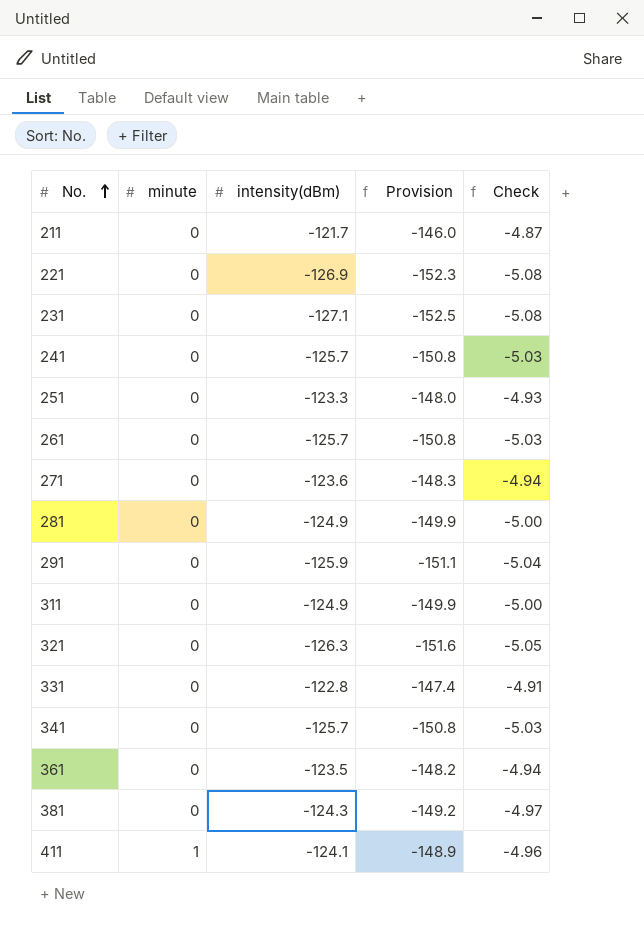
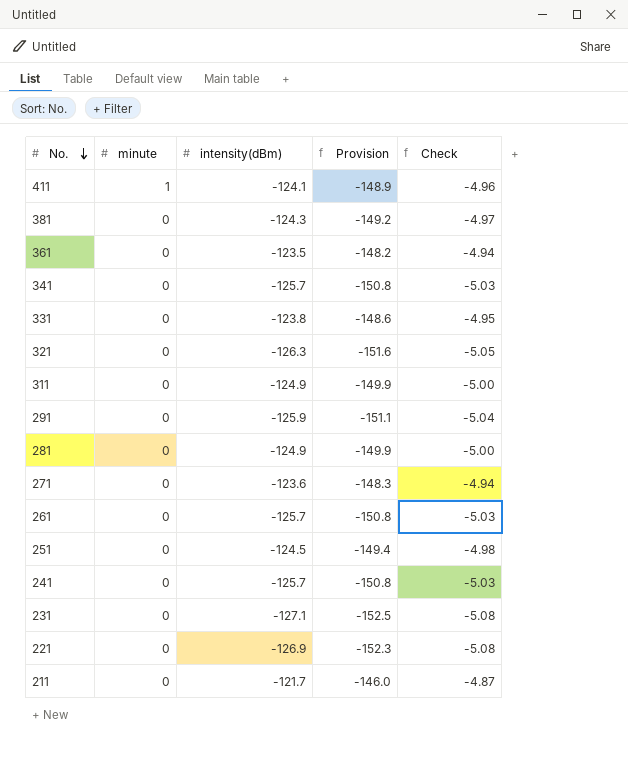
row order: No. ascending -> No. descending
331 | intensity(dBm): -122.8 -> -123.8
331 | Provision: -147.4 -> -148.6
331 | Check: -4.91 -> -4.95
251 | intensity(dBm): -123.3 -> -124.5
251 | Provision: -148.0 -> -149.4
251 | Check: -4.93 -> -4.98

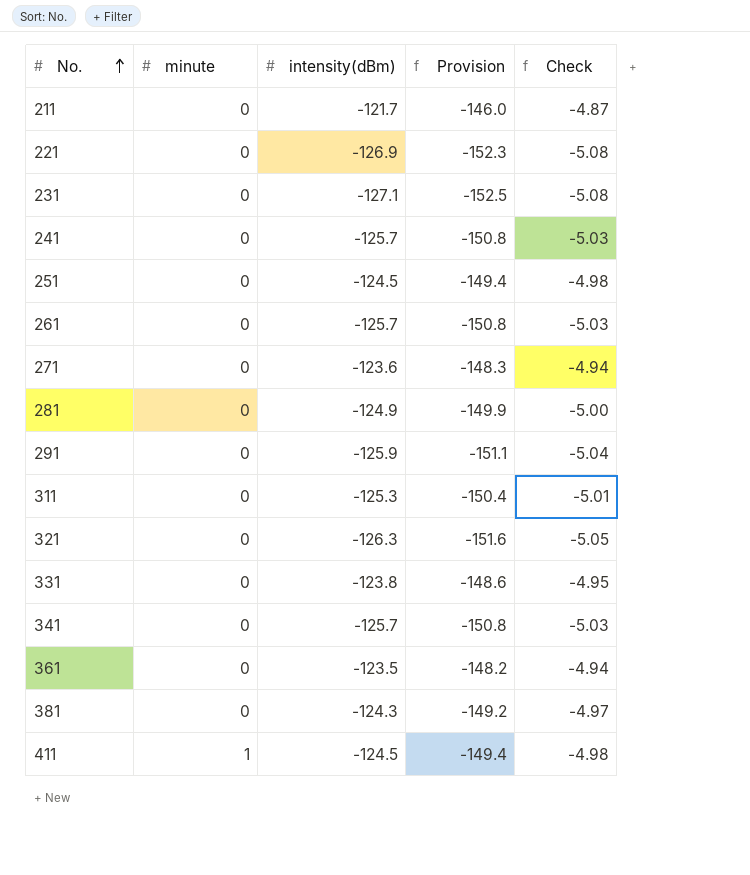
row order: No. descending -> No. ascending
311 | intensity(dBm): -124.9 -> -125.3
311 | Provision: -149.9 -> -150.4
311 | Check: -5.00 -> -5.01
411 | intensity(dBm): -124.1 -> -124.5
411 | Provision: -148.9 -> -149.4
411 | Check: -4.96 -> -4.98

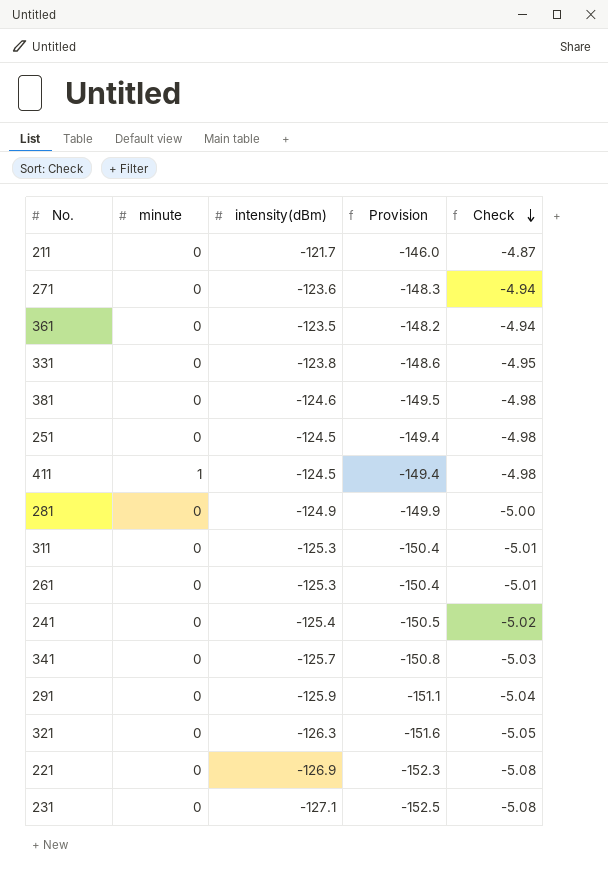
row order: No. ascending -> Check descending
381 | intensity(dBm): -124.3 -> -124.6
381 | Provision: -149.2 -> -149.5
381 | Check: -4.97 -> -4.98
261 | intensity(dBm): -125.7 -> -125.3
261 | Provision: -150.8 -> -150.4
261 | Check: -5.03 -> -5.01
241 | intensity(dBm): -125.7 -> -125.4
241 | Provision: -150.8 -> -150.5
241 | Check: -5.03 -> -5.02

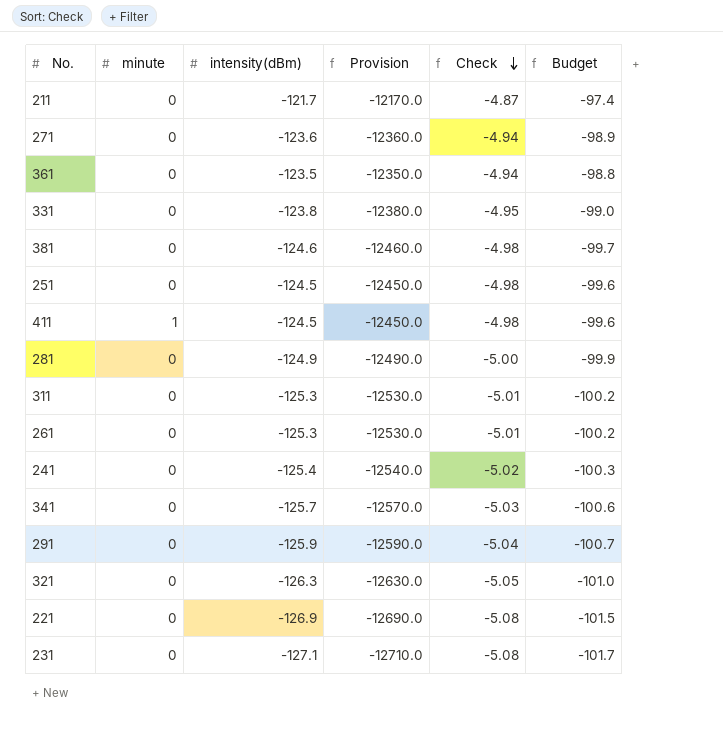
column Provision | formula: [intensity(dBm)] * 1.2 -> [intensity(dBm)] * 100
column Budget | formula: none -> [intensity(dBm)] * 0.8

